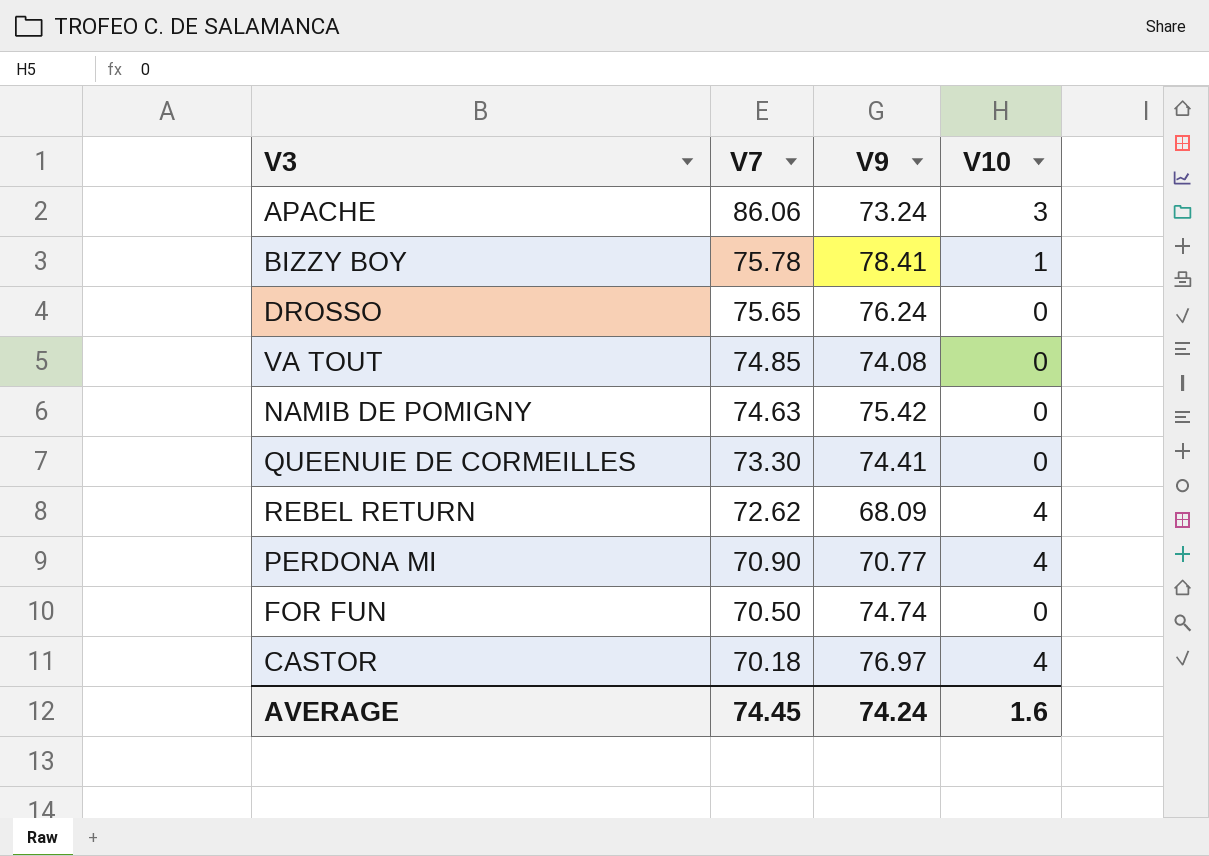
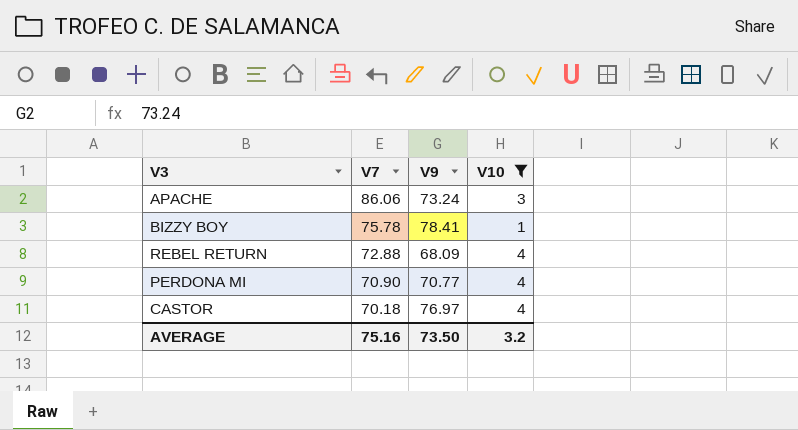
filter: none -> V10 != 0
REBEL RETURN | V7: 72.62 -> 72.88
AVERAGE | V7: 74.45 -> 75.16
AVERAGE | V9: 74.24 -> 73.50
AVERAGE | V10: 1.6 -> 3.2

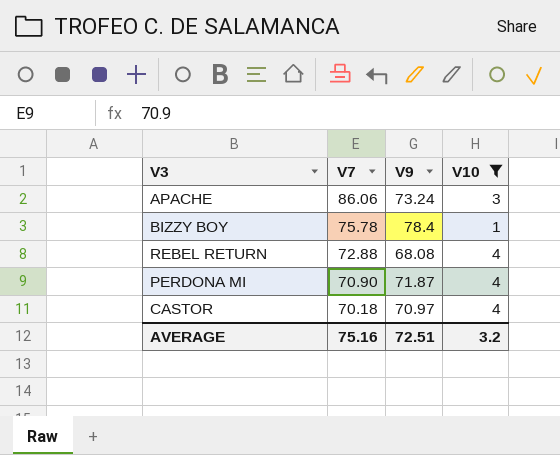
BIZZY BOY | V9: 78.41 -> 78.4
REBEL RETURN | V9: 68.09 -> 68.08
PERDONA MI | V9: 70.77 -> 71.87
CASTOR | V9: 76.97 -> 70.97
AVERAGE | V9: 73.50 -> 72.51

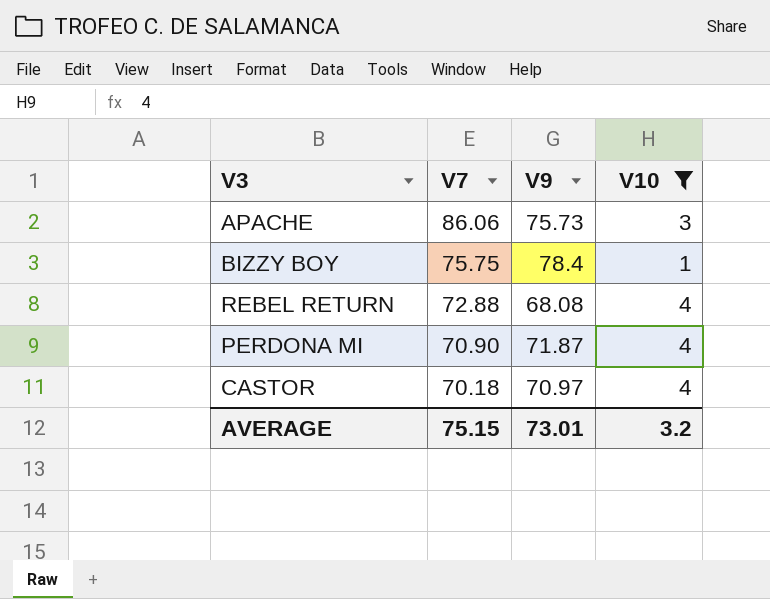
APACHE | V9: 73.24 -> 75.73
BIZZY BOY | V7: 75.78 -> 75.75
AVERAGE | V7: 75.16 -> 75.15
AVERAGE | V9: 72.51 -> 73.01

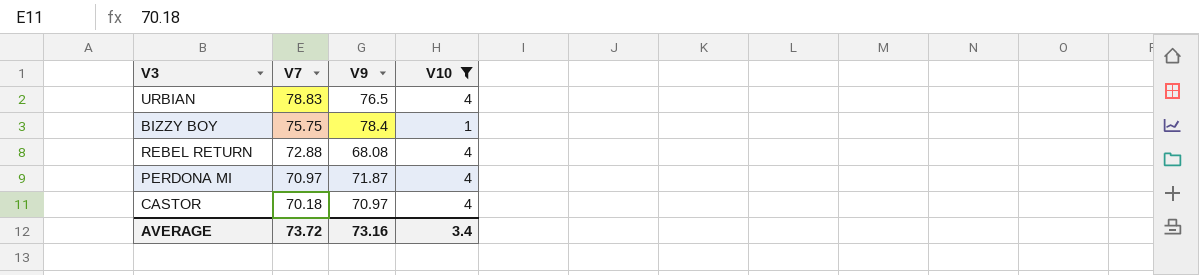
row APACHE: 86.06 | 75.73 | 3 -> none
row URBIAN: none -> 78.83 | 76.5 | 4
PERDONA MI | V7: 70.90 -> 70.97
AVERAGE | V7: 75.15 -> 73.72
AVERAGE | V9: 73.01 -> 73.16
AVERAGE | V10: 3.2 -> 3.4

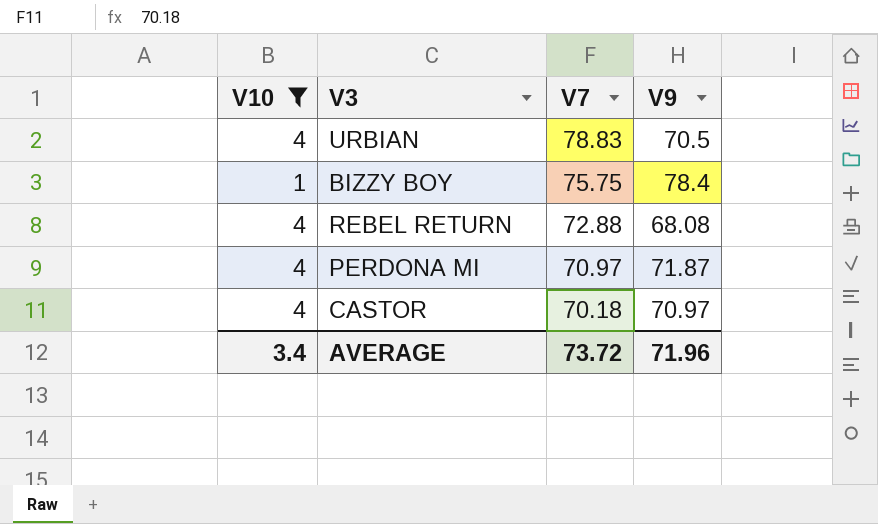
column V10 | position: 4 -> 1
URBIAN | V9: 76.5 -> 70.5
AVERAGE | V9: 73.16 -> 71.96

